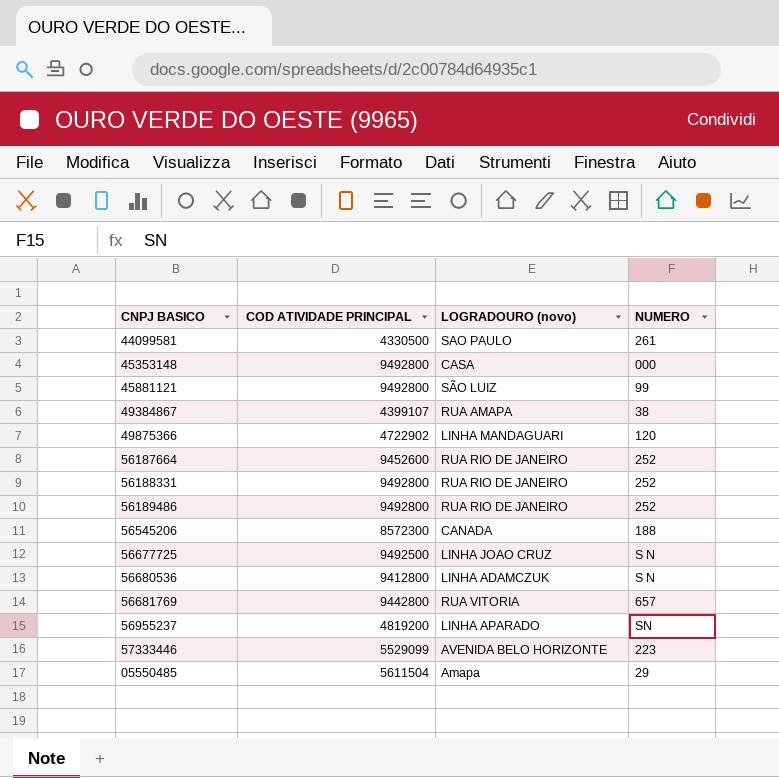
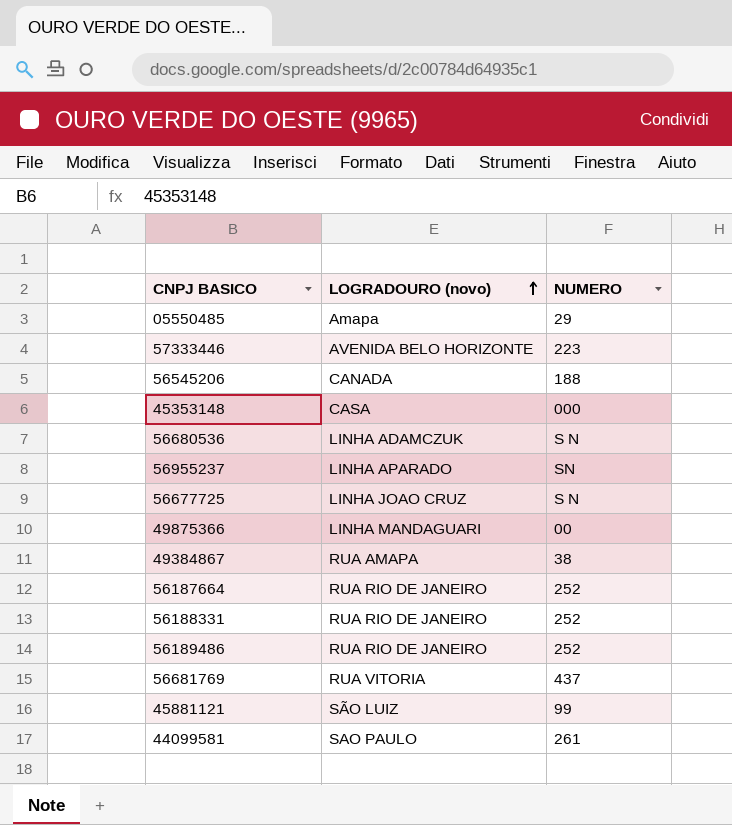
row order: none -> LOGRADOURO (novo) ascending
column COD ATIVIDADE PRINCIPAL | position: 2 -> none
49875366 | NUMERO: 120 -> 00
56681769 | NUMERO: 657 -> 437

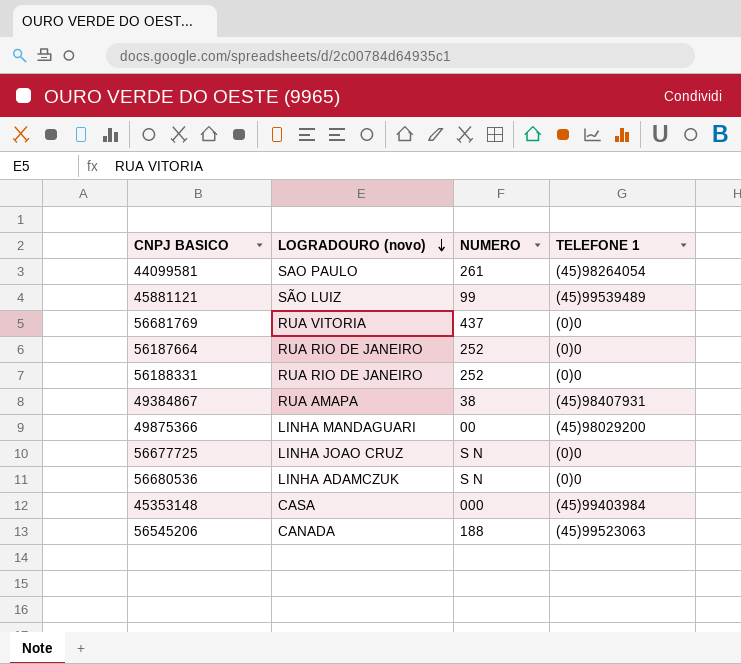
row order: LOGRADOURO (novo) ascending -> LOGRADOURO (novo) descending
column TELEFONE 1 | position: none -> 4
row 05550485: Amapa | 29 -> none
row 57333446: AVENIDA BELO HORIZONTE | 223 -> none
row 56955237: LINHA APARADO | SN -> none
row 56189486: RUA RIO DE JANEIRO | 252 -> none

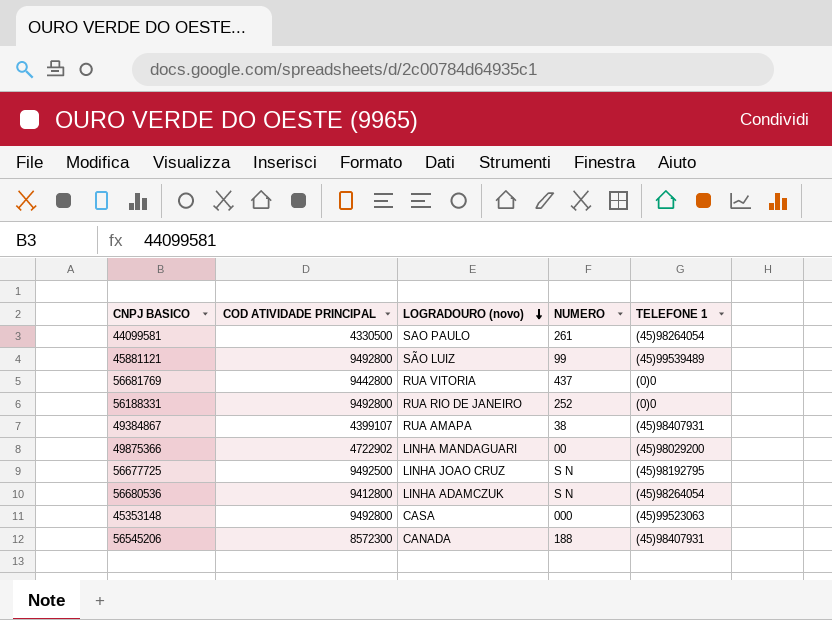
column COD ATIVIDADE PRINCIPAL | position: none -> 2
row 56187664: RUA RIO DE JANEIRO | 252 | (0)0 -> none
56677725 | TELEFONE 1: (0)0 -> (45)98192795
56680536 | TELEFONE 1: (0)0 -> (45)98264054
45353148 | TELEFONE 1: (45)99403984 -> (45)99523063
56545206 | TELEFONE 1: (45)99523063 -> (45)98407931

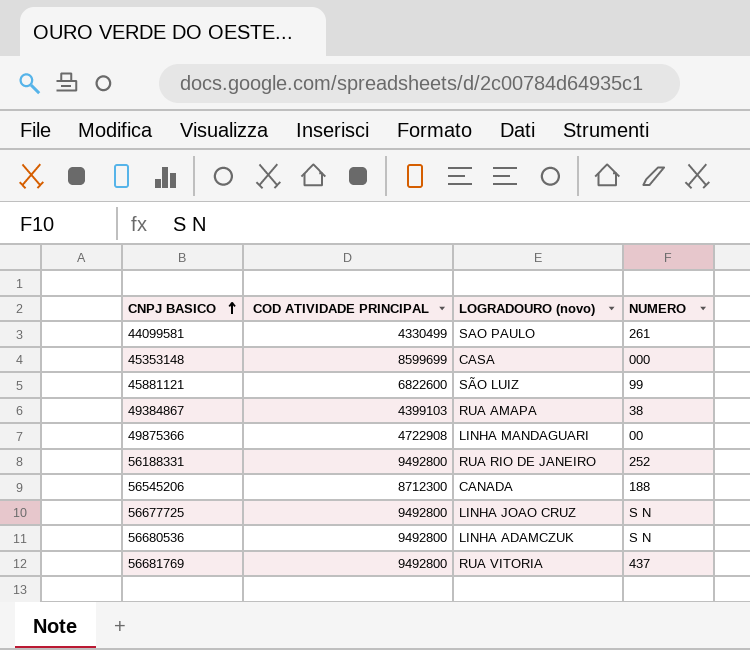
row order: LOGRADOURO (novo) descending -> CNPJ BASICO ascending
column TELEFONE 1 | position: 5 -> none
44099581 | COD ATIVIDADE PRINCIPAL: 4330500 -> 4330499
45353148 | COD ATIVIDADE PRINCIPAL: 9492800 -> 8599699
45881121 | COD ATIVIDADE PRINCIPAL: 9492800 -> 6822600
49384867 | COD ATIVIDADE PRINCIPAL: 4399107 -> 4399103
49875366 | COD ATIVIDADE PRINCIPAL: 4722902 -> 4722908
56545206 | COD ATIVIDADE PRINCIPAL: 8572300 -> 8712300
56677725 | COD ATIVIDADE PRINCIPAL: 9492500 -> 9492800
56680536 | COD ATIVIDADE PRINCIPAL: 9412800 -> 9492800
56681769 | COD ATIVIDADE PRINCIPAL: 9442800 -> 9492800

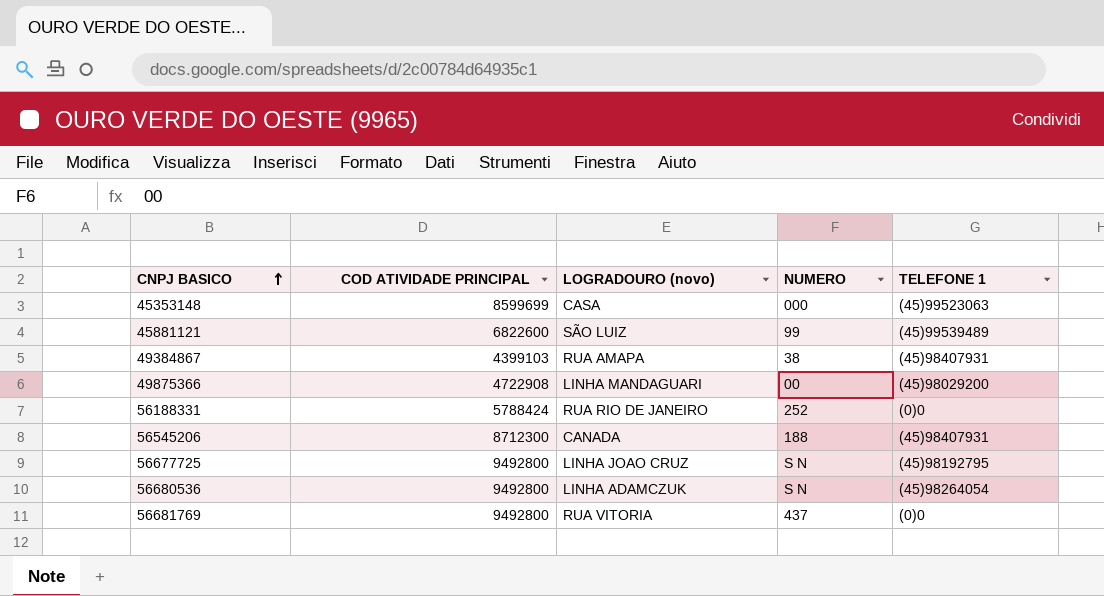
column TELEFONE 1 | position: none -> 5
row 44099581: 4330499 | SAO PAULO | 261 -> none
56188331 | COD ATIVIDADE PRINCIPAL: 9492800 -> 5788424

